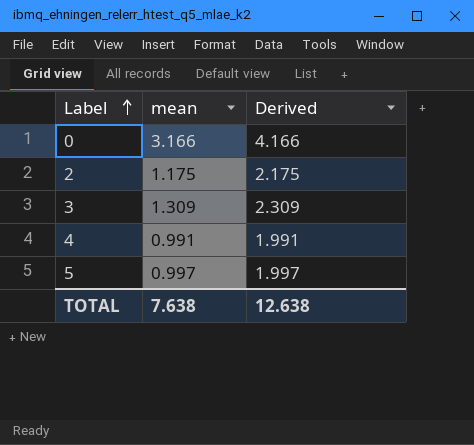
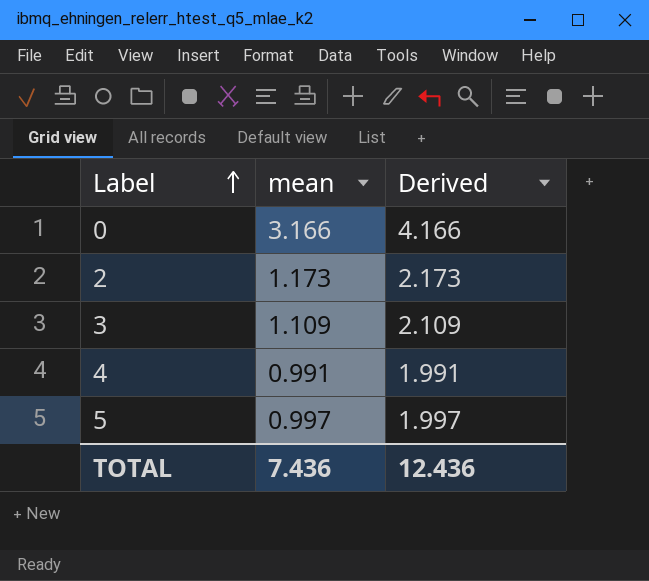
2 | mean: 1.175 -> 1.173
2 | Derived: 2.175 -> 2.173
3 | mean: 1.309 -> 1.109
3 | Derived: 2.309 -> 2.109
TOTAL | mean: 7.638 -> 7.436
TOTAL | Derived: 12.638 -> 12.436

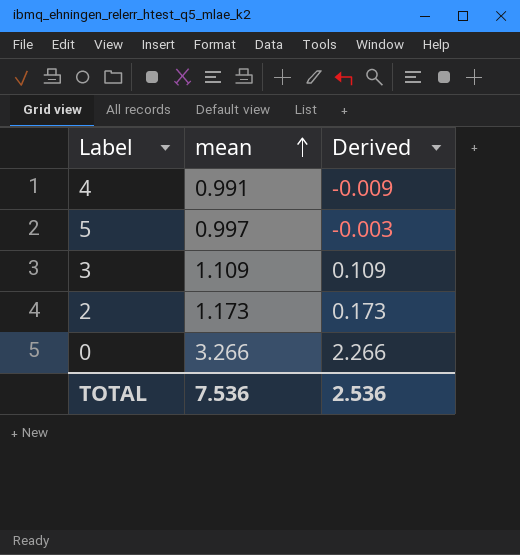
row order: Label ascending -> mean ascending
column Derived | formula: [mean] + 1 -> [mean] - 1
0 | mean: 3.166 -> 3.266
TOTAL | mean: 7.436 -> 7.536
TOTAL | Derived: 12.436 -> 2.536

